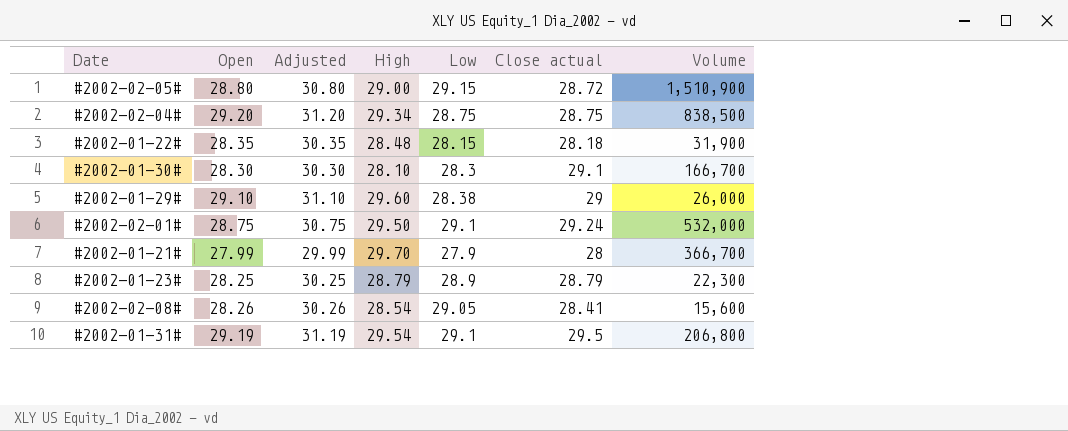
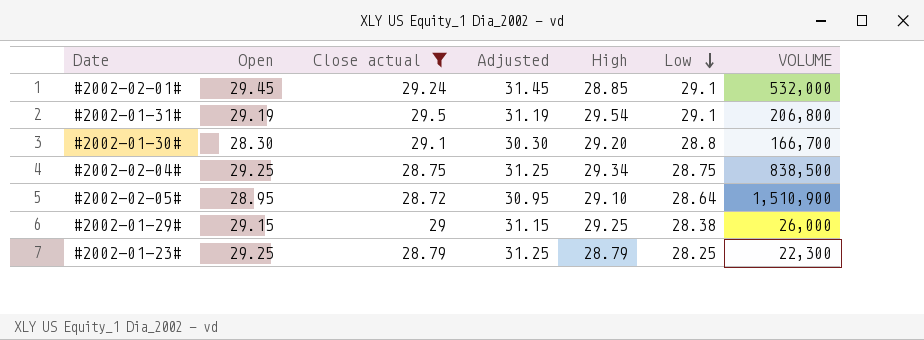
filter: none -> Close actual >= 28.72
row order: none -> Low descending
column Close actual | position: 6 -> 3
column name: Volume -> VOLUME
#2002-02-01# | Open: 28.75 -> 29.45
#2002-02-01# | Adjusted: 30.75 -> 31.45
#2002-02-01# | High: 29.50 -> 28.85
#2002-01-30# | High: 28.10 -> 29.20
#2002-01-30# | Low: 28.3 -> 28.8
#2002-02-04# | Open: 29.20 -> 29.25
#2002-02-04# | Adjusted: 31.20 -> 31.25
#2002-02-05# | Open: 28.80 -> 28.95
#2002-02-05# | Adjusted: 30.80 -> 30.95
#2002-02-05# | High: 29.00 -> 29.10
#2002-02-05# | Low: 29.15 -> 28.64
#2002-01-29# | Open: 29.10 -> 29.15
#2002-01-29# | Adjusted: 31.10 -> 31.15
#2002-01-29# | High: 29.60 -> 29.25
#2002-01-23# | Open: 28.25 -> 29.25
#2002-01-23# | Adjusted: 30.25 -> 31.25
#2002-01-23# | Low: 28.9 -> 28.25

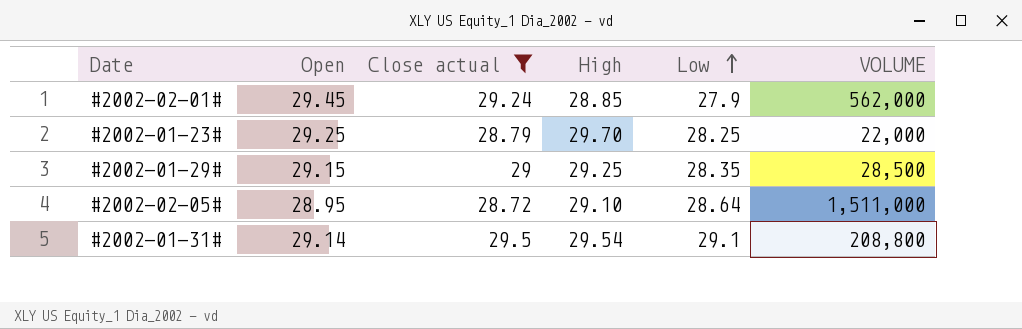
row order: Low descending -> Low ascending
column Adjusted | formula: [Open] + 2 -> none
row #2002-01-30#: 28.30 | 29.1 | 30.30 | 29.20 | 28.8 | 166,700 -> none
row #2002-02-04#: 29.25 | 28.75 | 31.25 | 29.34 | 28.75 | 838,500 -> none
#2002-02-01# | Low: 29.1 -> 27.9
#2002-02-01# | VOLUME: 532,000 -> 562,000
#2002-01-23# | High: 28.79 -> 29.70
#2002-01-23# | VOLUME: 22,300 -> 22,000
#2002-01-29# | Low: 28.38 -> 28.35
#2002-01-29# | VOLUME: 26,000 -> 28,500
#2002-02-05# | VOLUME: 1,510,900 -> 1,511,000
#2002-01-31# | Open: 29.19 -> 29.14
#2002-01-31# | VOLUME: 206,800 -> 208,800

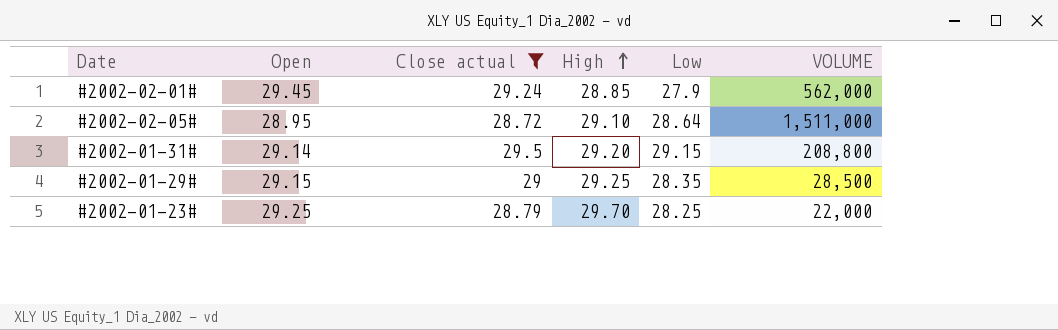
row order: Low ascending -> High ascending
#2002-01-31# | High: 29.54 -> 29.20
#2002-01-31# | Low: 29.1 -> 29.15

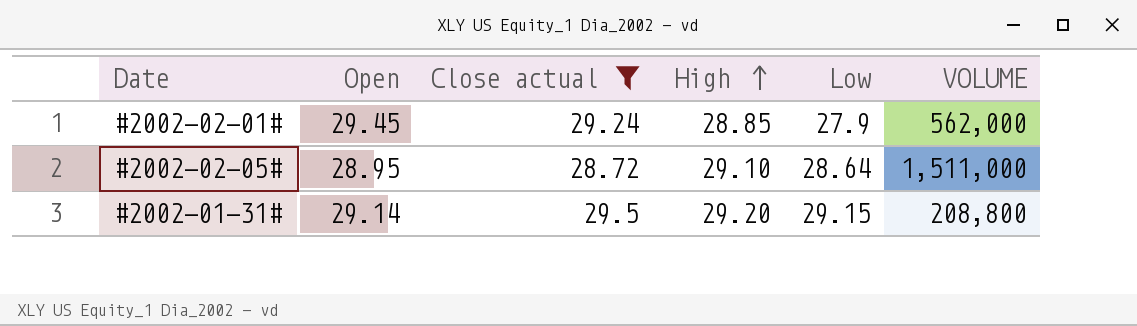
row #2002-01-29#: 29.15 | 29 | 29.25 | 28.35 | 28,500 -> none
row #2002-01-23#: 29.25 | 28.79 | 29.70 | 28.25 | 22,000 -> none

